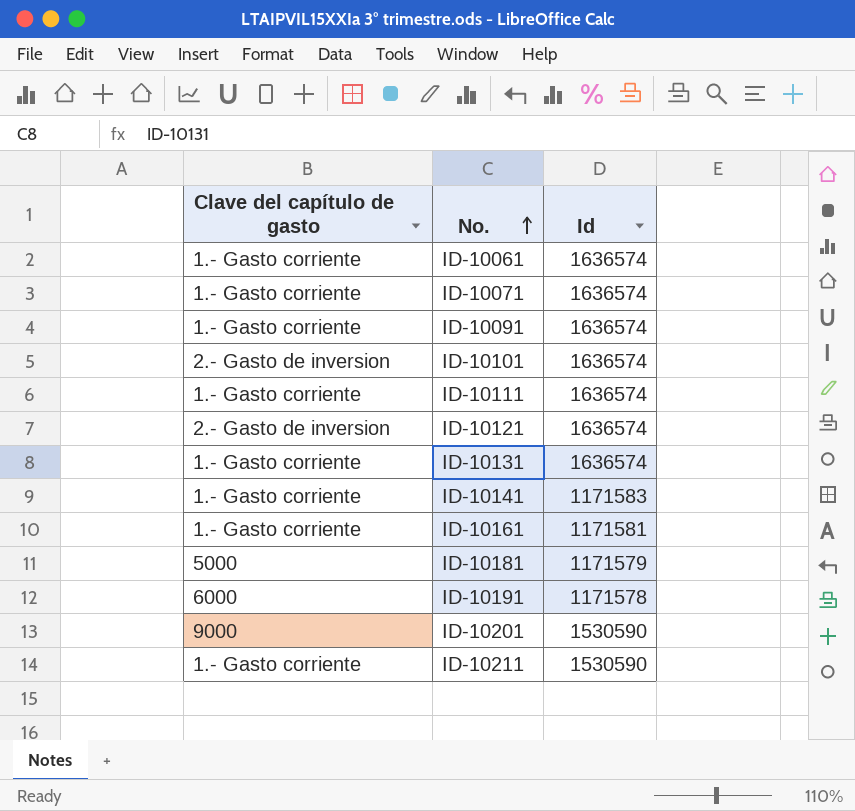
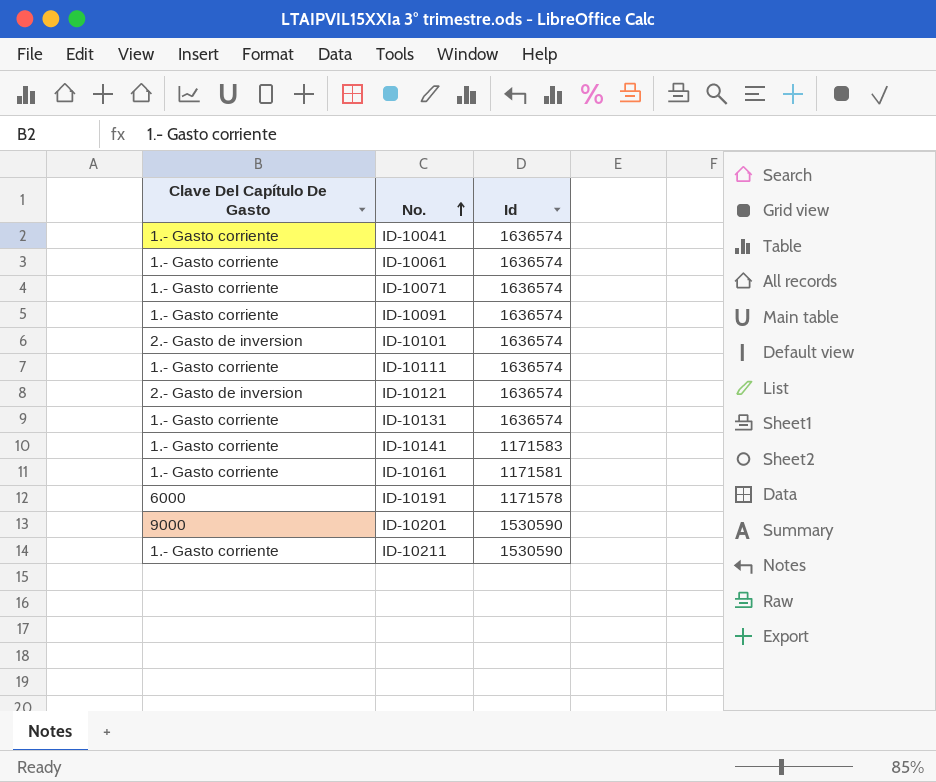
column name: Clave del capítulo de gasto -> Clave Del Capítulo De Gasto
row ID-10181: 5000 | 1171579 -> none
row ID-10041: none -> 1.- Gasto corriente | 1636574

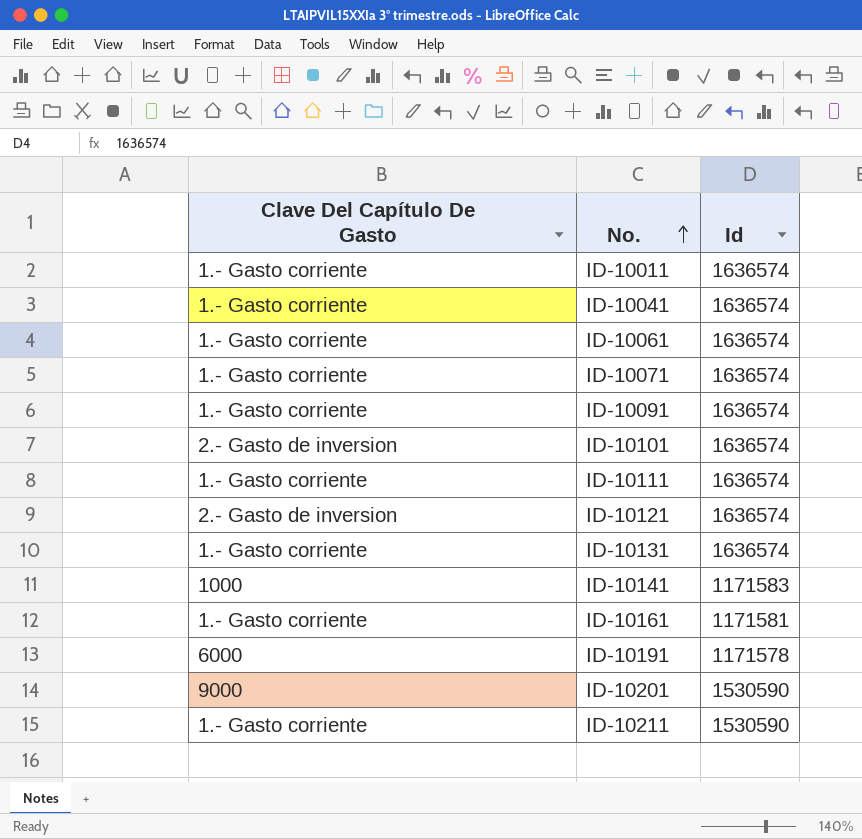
row ID-10011: none -> 1.- Gasto corriente | 1636574
ID-10141 | Clave Del Capítulo De Gasto: 1.- Gasto corriente -> 1000

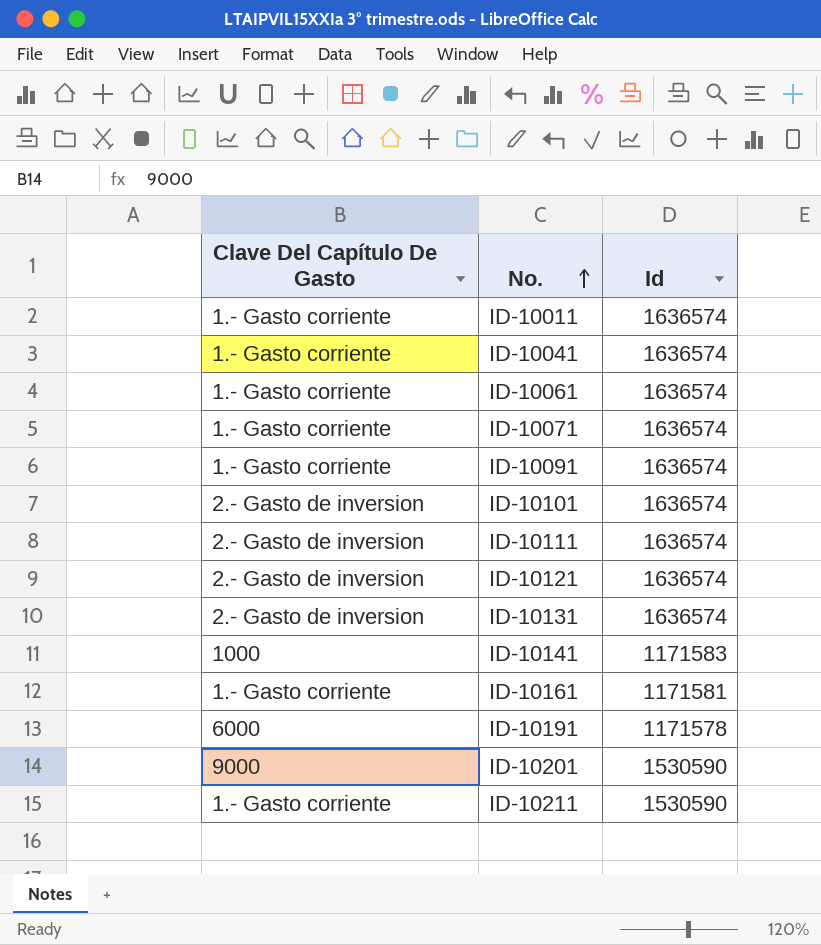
ID-10111 | Clave Del Capítulo De Gasto: 1.- Gasto corriente -> 2.- Gasto de inversion
ID-10131 | Clave Del Capítulo De Gasto: 1.- Gasto corriente -> 2.- Gasto de inversion

